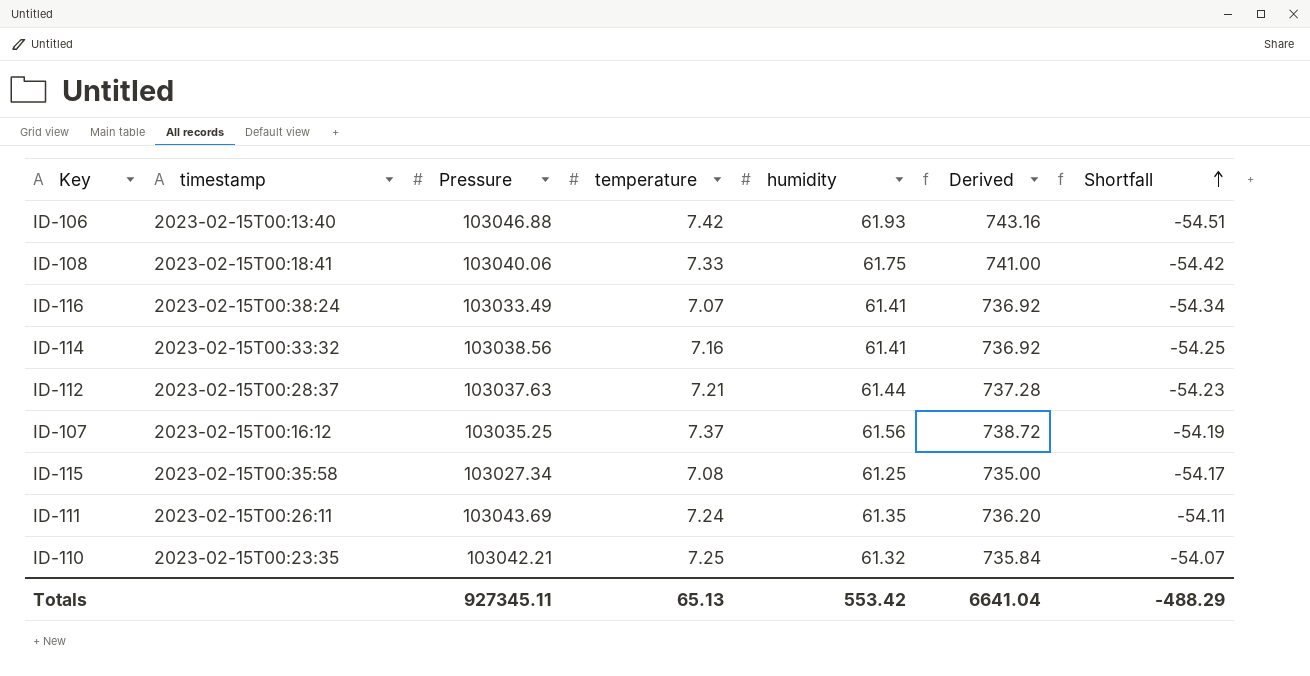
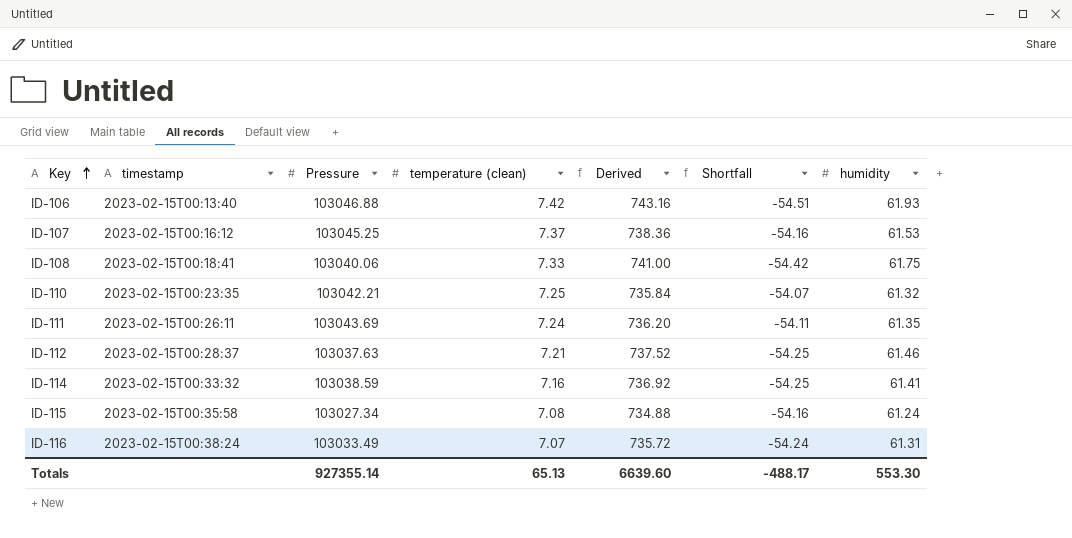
row order: Shortfall ascending -> Key ascending
column name: temperature -> temperature (clean)
column humidity | position: 5 -> 7
ID-107 | Pressure: 103035.25 -> 103045.25
ID-107 | Derived: 738.72 -> 738.36
ID-107 | Shortfall: -54.19 -> -54.16
ID-107 | humidity: 61.56 -> 61.53
ID-112 | Derived: 737.28 -> 737.52
ID-112 | Shortfall: -54.23 -> -54.25
ID-112 | humidity: 61.44 -> 61.46
ID-114 | Pressure: 103038.56 -> 103038.59
ID-115 | Derived: 735.00 -> 734.88
ID-115 | Shortfall: -54.17 -> -54.16
ID-115 | humidity: 61.25 -> 61.24
ID-116 | Derived: 736.92 -> 735.72
ID-116 | Shortfall: -54.34 -> -54.24
ID-116 | humidity: 61.41 -> 61.31
Totals | Pressure: 927345.11 -> 927355.14
Totals | Derived: 6641.04 -> 6639.60
Totals | Shortfall: -488.29 -> -488.17
Totals | humidity: 553.42 -> 553.30

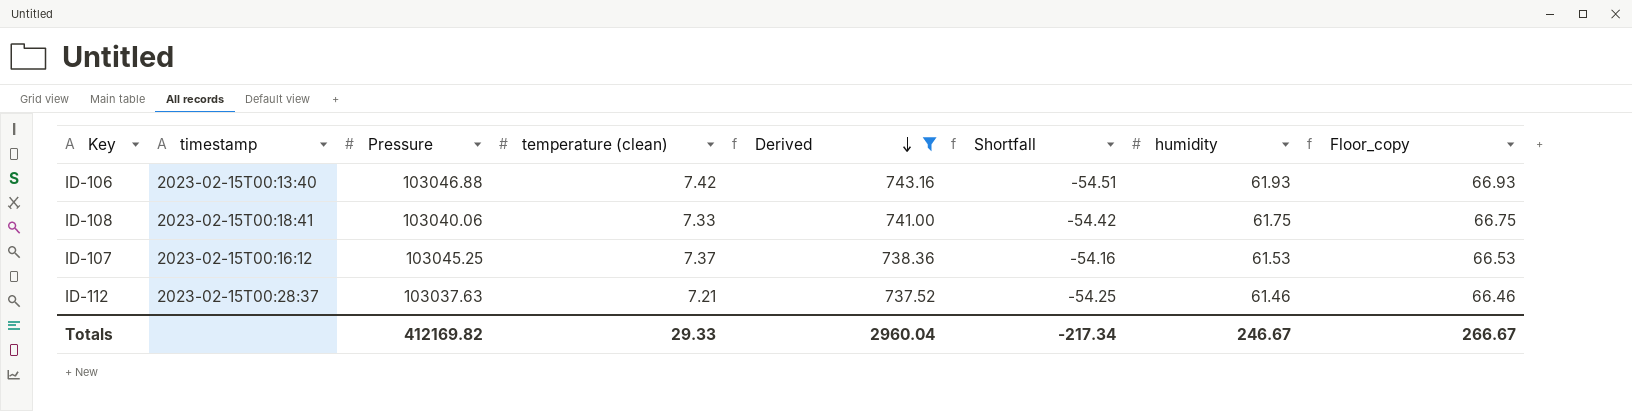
filter: none -> Derived >= 737.52
row order: Key ascending -> Derived descending
column Floor_copy | formula: none -> [humidity] + 5
Totals | Pressure: 927355.14 -> 412169.82
Totals | temperature (clean): 65.13 -> 29.33
Totals | Derived: 6639.60 -> 2960.04
Totals | Shortfall: -488.17 -> -217.34
Totals | humidity: 553.30 -> 246.67

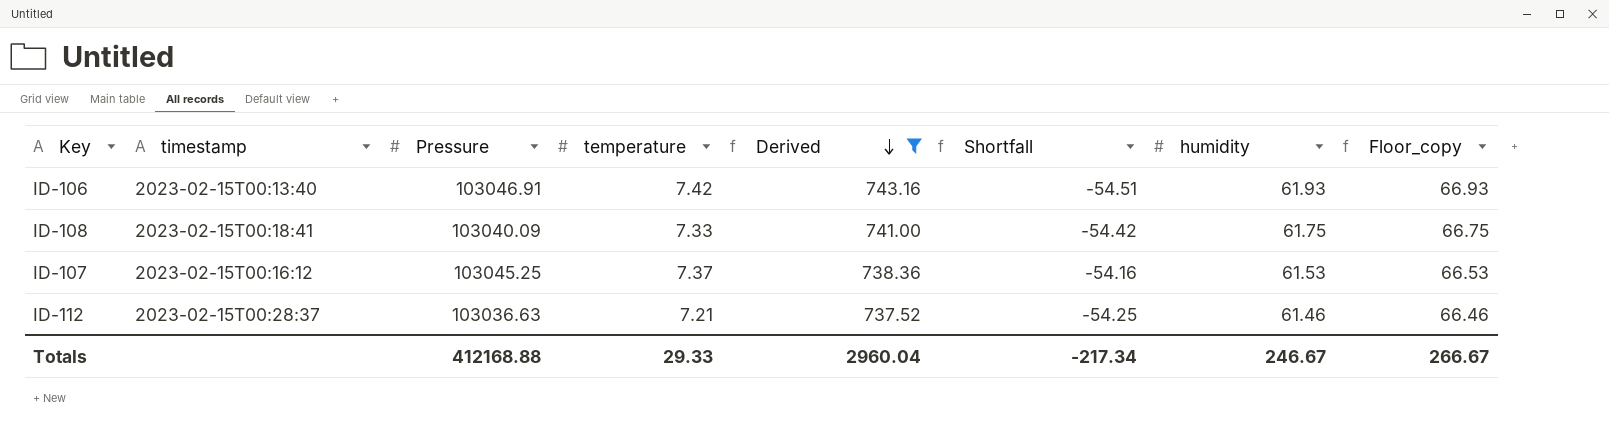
column name: temperature (clean) -> temperature
ID-106 | Pressure: 103046.88 -> 103046.91
ID-108 | Pressure: 103040.06 -> 103040.09
ID-112 | Pressure: 103037.63 -> 103036.63
Totals | Pressure: 412169.82 -> 412168.88

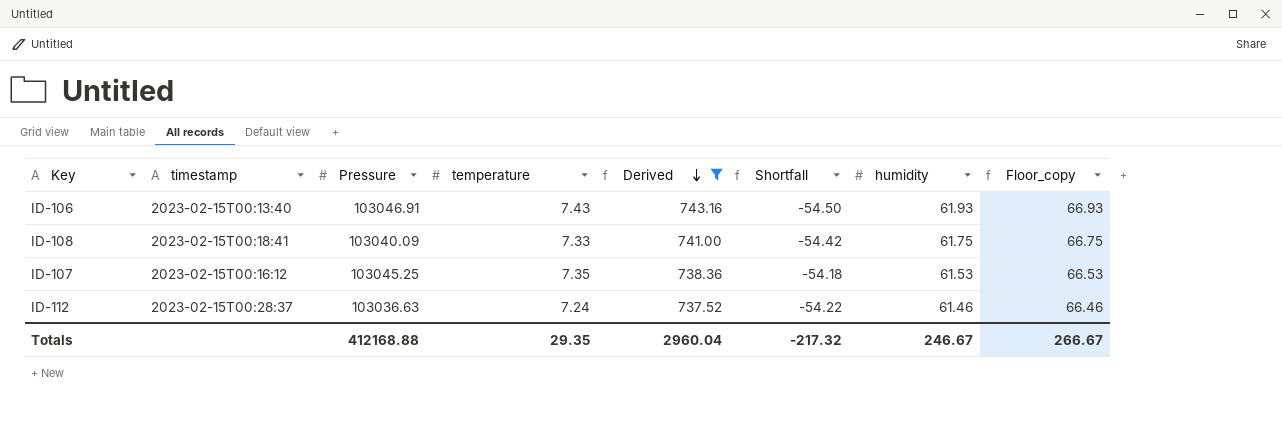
ID-106 | temperature: 7.42 -> 7.43
ID-106 | Shortfall: -54.51 -> -54.50
ID-107 | temperature: 7.37 -> 7.35
ID-107 | Shortfall: -54.16 -> -54.18
ID-112 | temperature: 7.21 -> 7.24
ID-112 | Shortfall: -54.25 -> -54.22
Totals | temperature: 29.33 -> 29.35
Totals | Shortfall: -217.34 -> -217.32

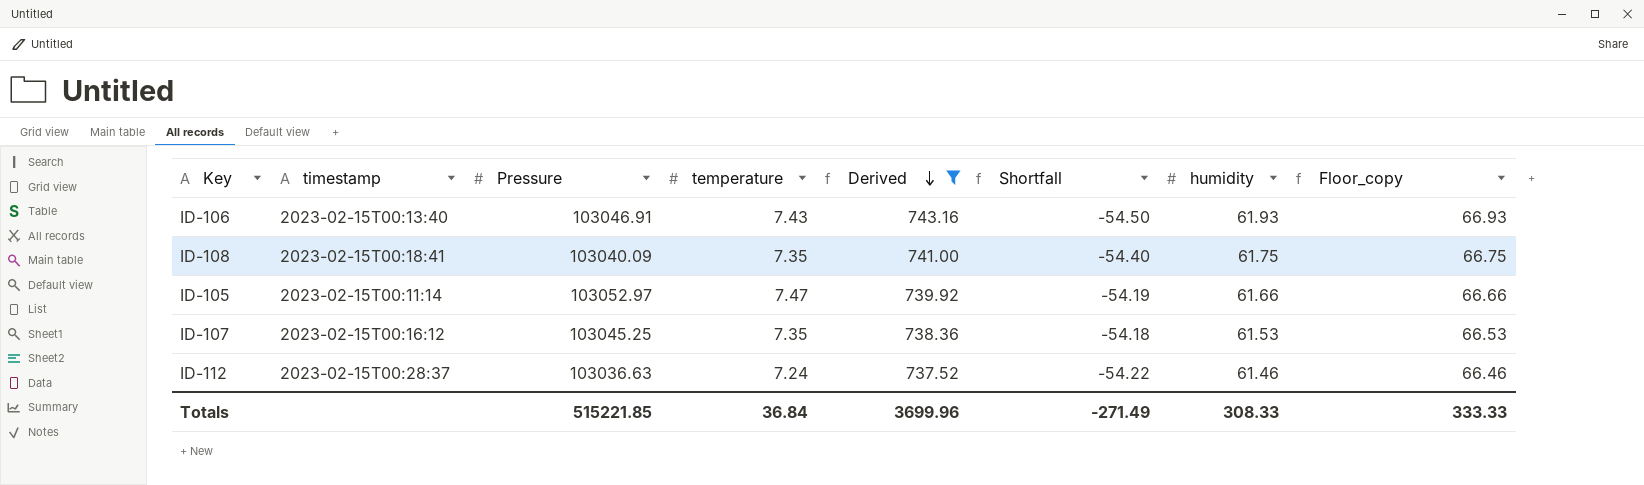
ID-108 | temperature: 7.33 -> 7.35
ID-108 | Shortfall: -54.42 -> -54.40
row ID-105: none -> 2023-02-15T00:11:14 | 103052.97 | 7.47 | 739.92 | -54.19 | 61.66 | 66.66
Totals | Pressure: 412168.88 -> 515221.85
Totals | temperature: 29.35 -> 36.84
Totals | Derived: 2960.04 -> 3699.96
Totals | Shortfall: -217.32 -> -271.49
Totals | humidity: 246.67 -> 308.33
Totals | Floor_copy: 266.67 -> 333.33

